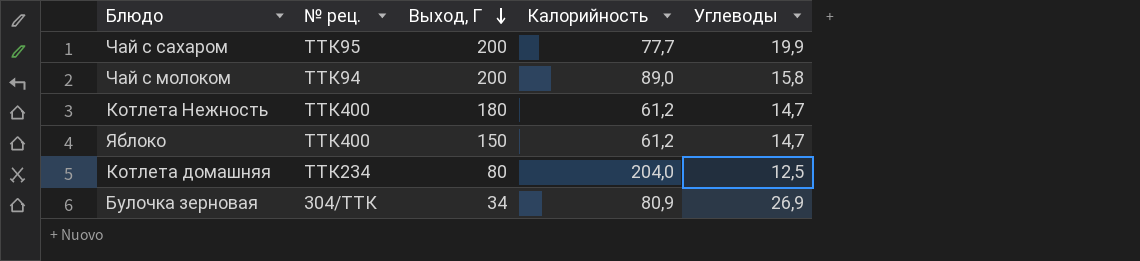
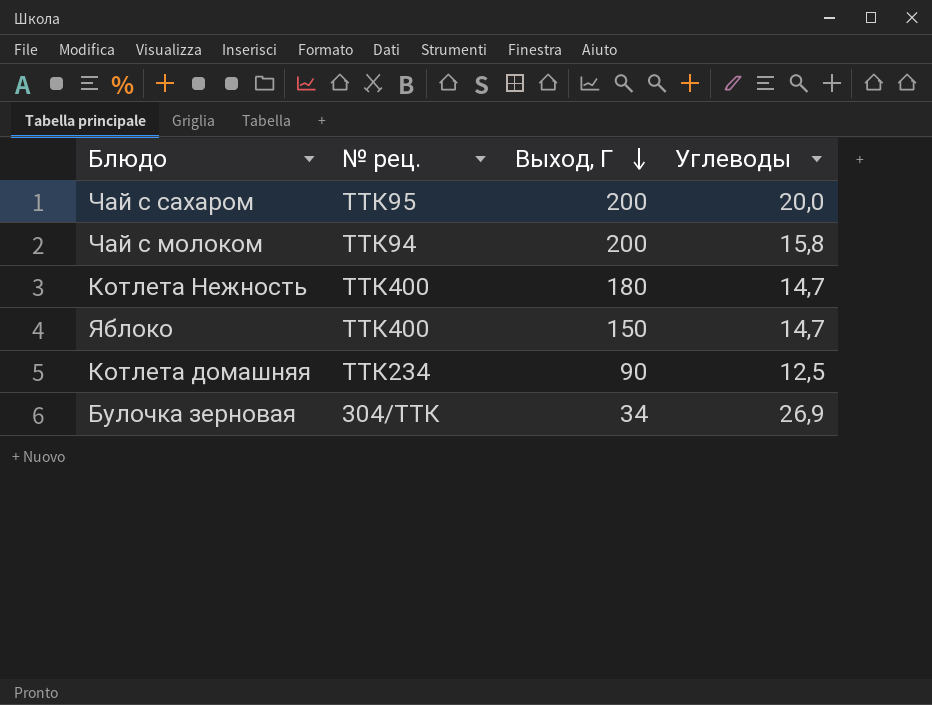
column Калорийность | position: 4 -> none
Чай с сахаром | Углеводы: 19,9 -> 20,0
Котлета домашняя | Выход, Г: 80 -> 90

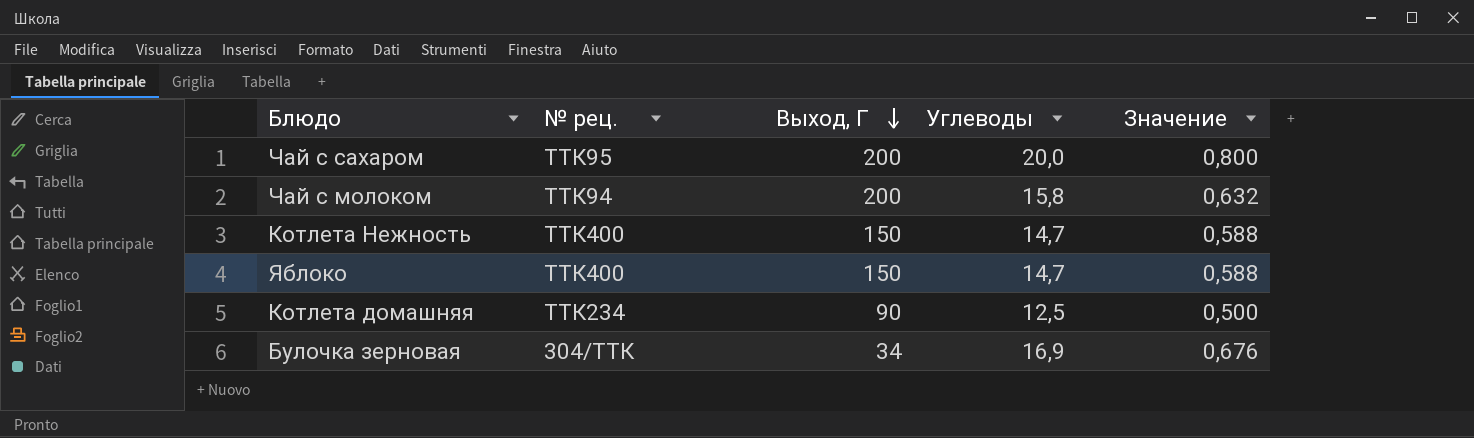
column Значение | formula: none -> [Углеводы] * 0,04
Котлета Нежность | Выход, Г: 180 -> 150
Булочка зерновая | Углеводы: 26,9 -> 16,9

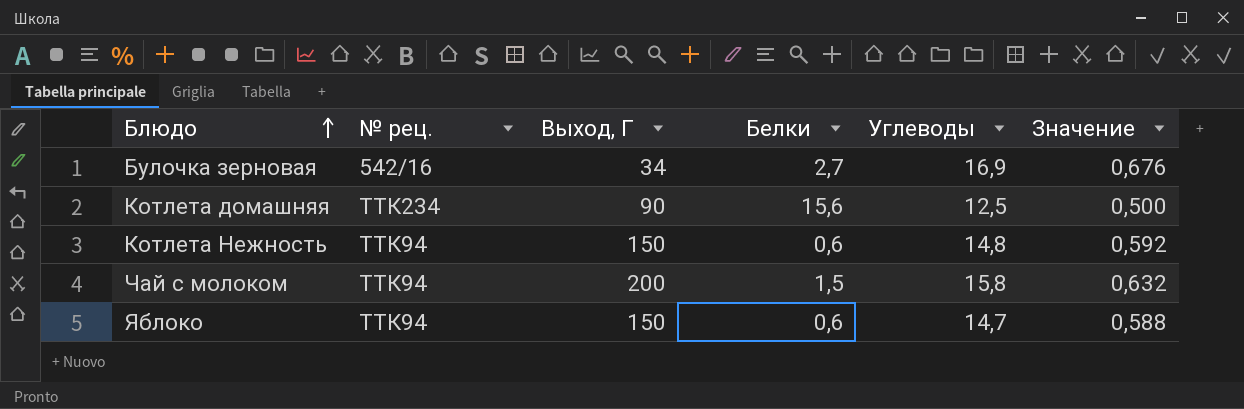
row order: Выход, Г descending -> Блюдо ascending
column Белки | position: none -> 4
row Чай с сахаром: ТТК95 | 200 | 20,0 | 0,800 -> none
Булочка зерновая | № рец.: 304/ТТК -> 542/16
Котлета Нежность | № рец.: ТТК400 -> ТТК94
Котлета Нежность | Углеводы: 14,7 -> 14,8
Котлета Нежность | Значение: 0,588 -> 0,592
Яблоко | № рец.: ТТК400 -> ТТК94

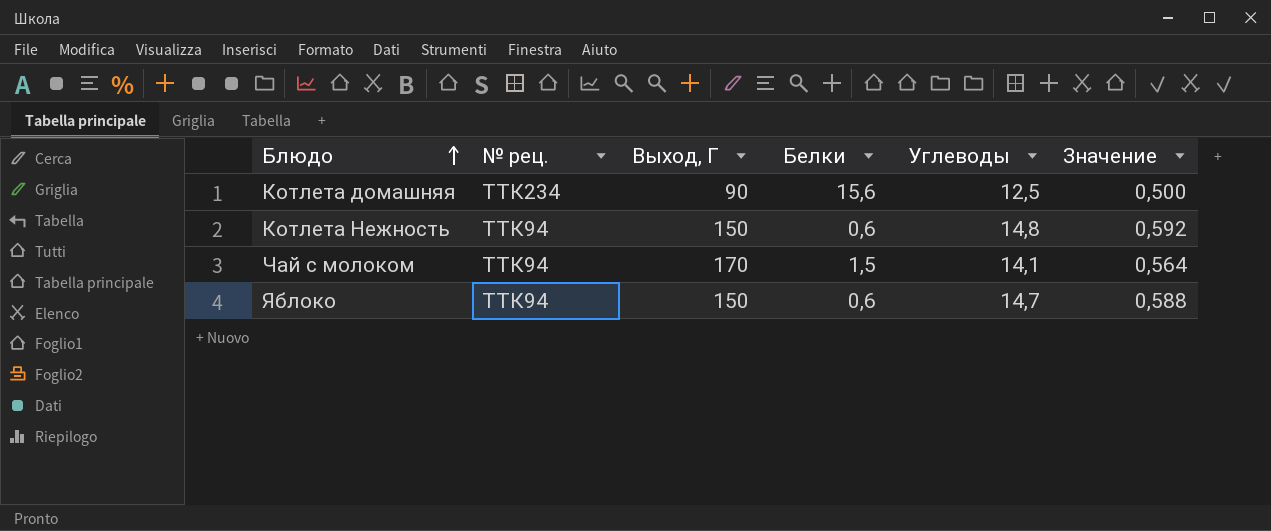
row Булочка зерновая: 542/16 | 34 | 2,7 | 16,9 | 0,676 -> none
Чай с молоком | Выход, Г: 200 -> 170
Чай с молоком | Углеводы: 15,8 -> 14,1
Чай с молоком | Значение: 0,632 -> 0,564

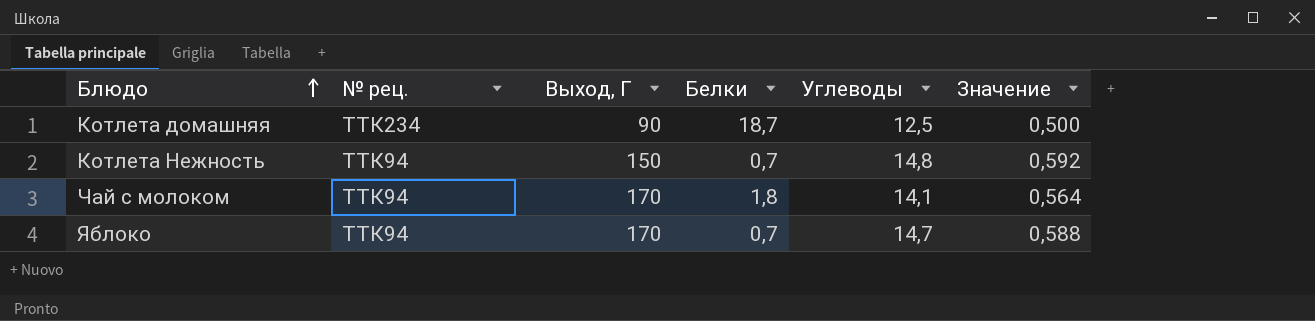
Котлета домашняя | Белки: 15,6 -> 18,7
Котлета Нежность | Белки: 0,6 -> 0,7
Чай с молоком | Белки: 1,5 -> 1,8
Яблоко | Выход, Г: 150 -> 170
Яблоко | Белки: 0,6 -> 0,7

